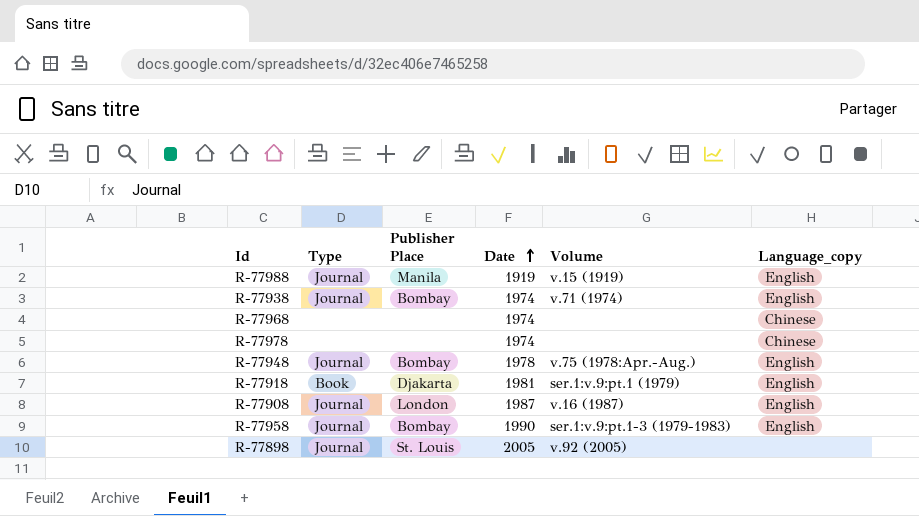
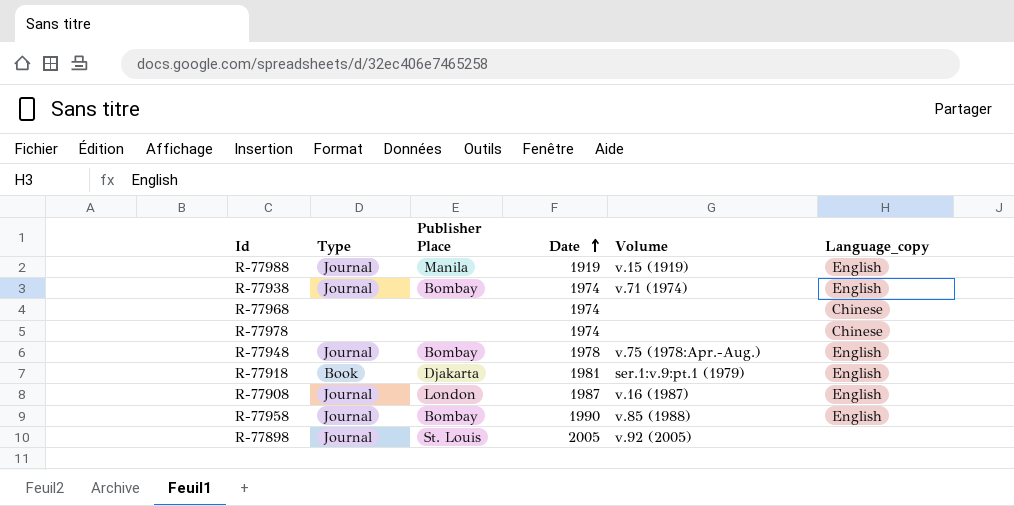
R-77958 | Volume: ser.1:v.9:pt.1-3 (1979-1983) -> v.85 (1988)

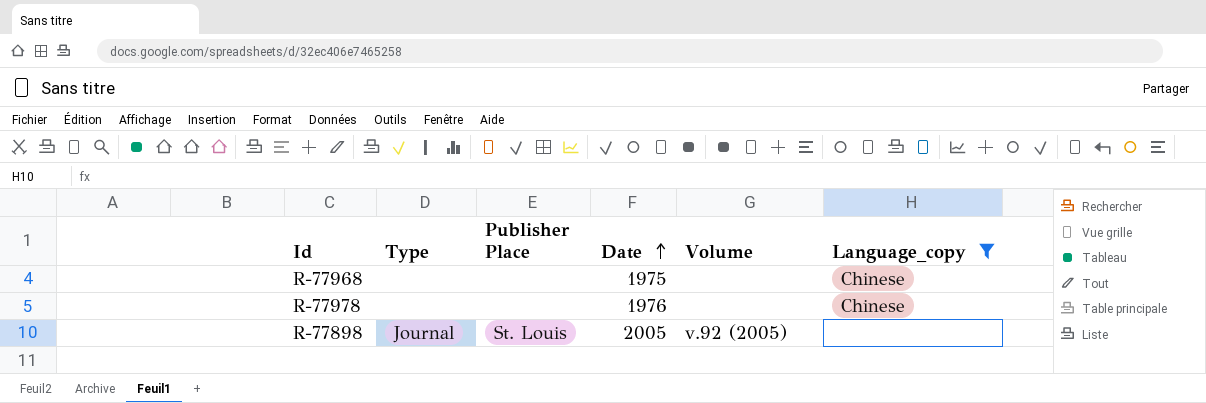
filter: none -> Language_copy != English
R-77968 | Date: 1974 -> 1975
R-77978 | Date: 1974 -> 1976

